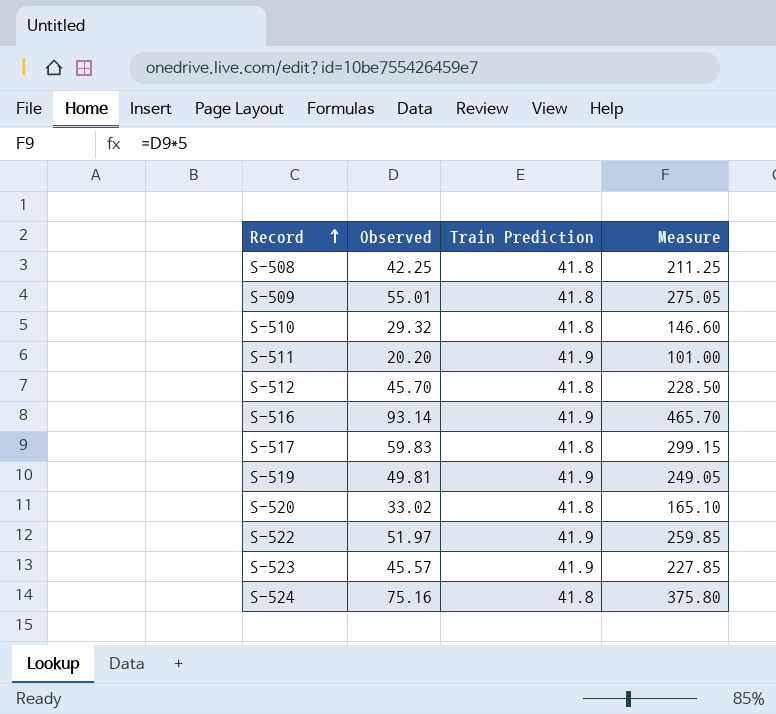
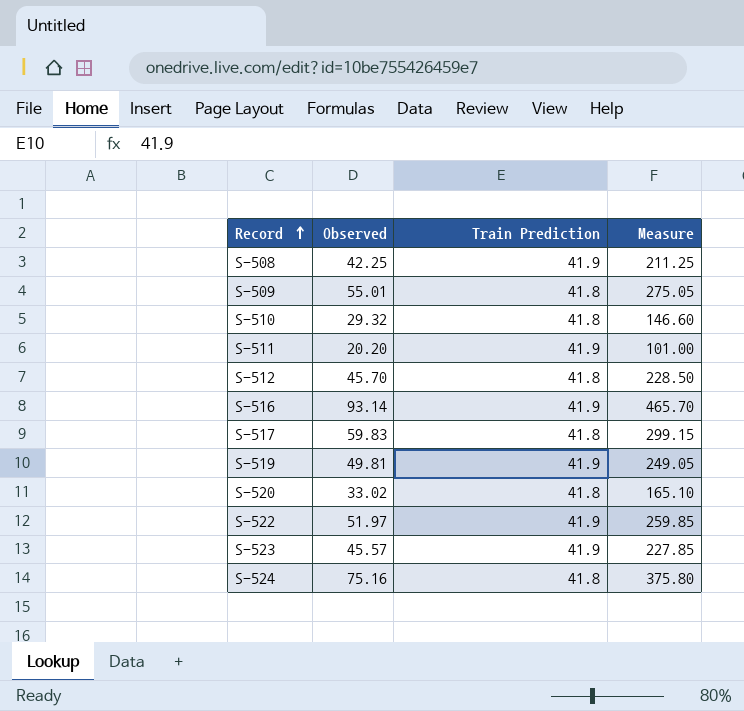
S-508 | Train Prediction: 41.8 -> 41.9

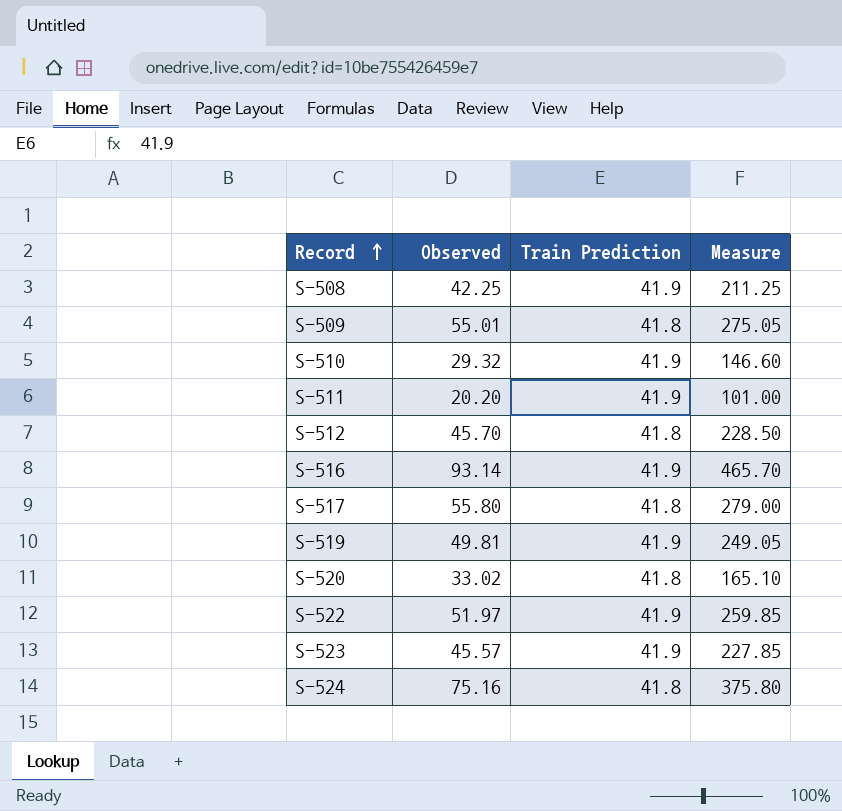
S-510 | Train Prediction: 41.8 -> 41.9
S-517 | Observed: 59.83 -> 55.80
S-517 | Measure: 299.15 -> 279.00

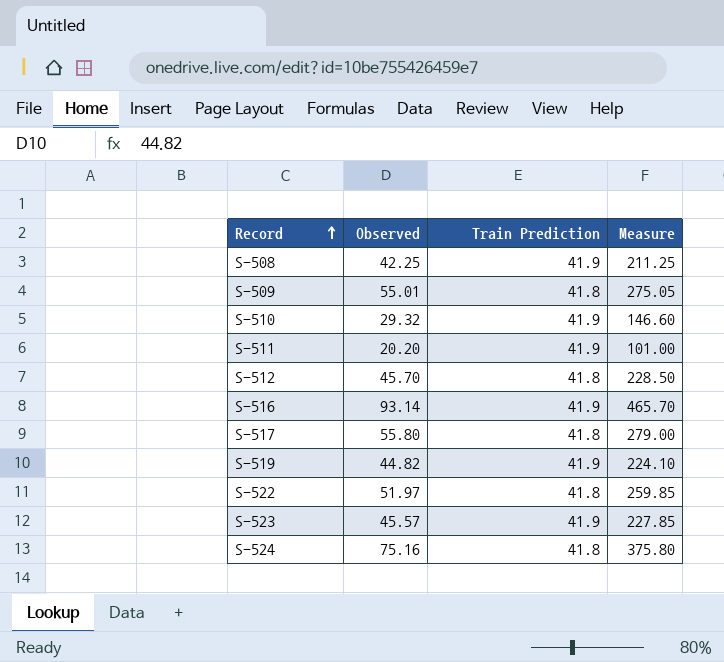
row S-520: 33.02 | 41.8 | 165.10 -> none
S-519 | Observed: 49.81 -> 44.82
S-519 | Measure: 249.05 -> 224.10
S-522 | Train Prediction: 41.9 -> 41.8

